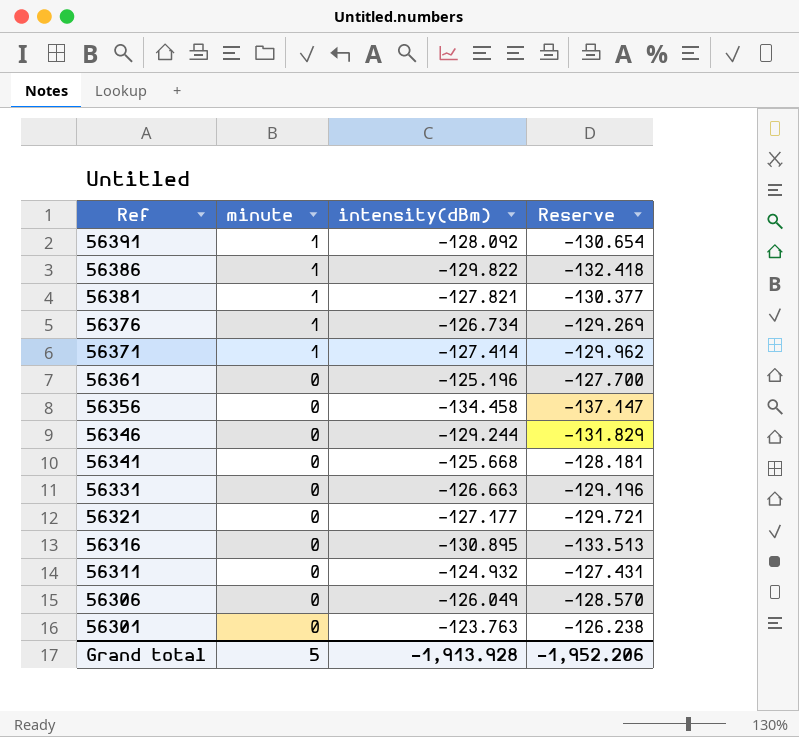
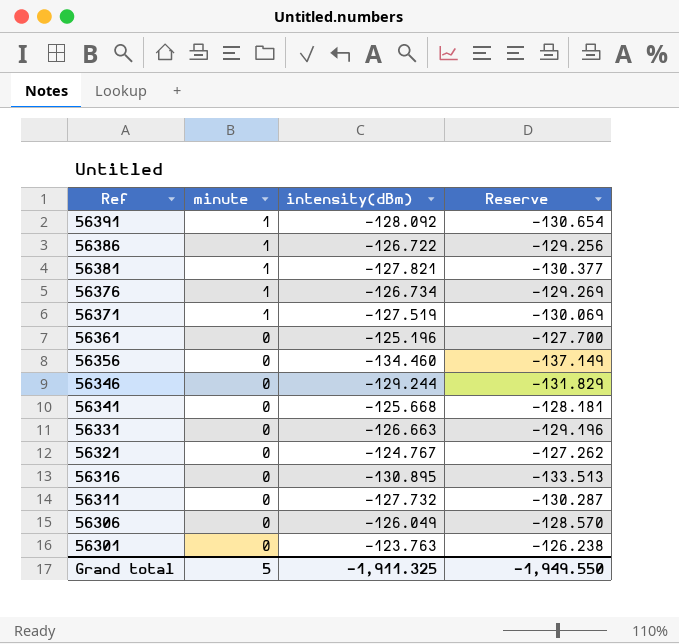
56386 | intensity(dBm): -129.822 -> -126.722
56386 | Reserve: -132.418 -> -129.256
56371 | intensity(dBm): -127.414 -> -127.519
56371 | Reserve: -129.962 -> -130.069
56356 | intensity(dBm): -134.458 -> -134.460
56356 | Reserve: -137.147 -> -137.149
56321 | intensity(dBm): -127.177 -> -124.767
56321 | Reserve: -129.721 -> -127.262
56311 | intensity(dBm): -124.932 -> -127.732
56311 | Reserve: -127.431 -> -130.287
Grand total | intensity(dBm): -1,913.928 -> -1,911.325
Grand total | Reserve: -1,952.206 -> -1,949.550

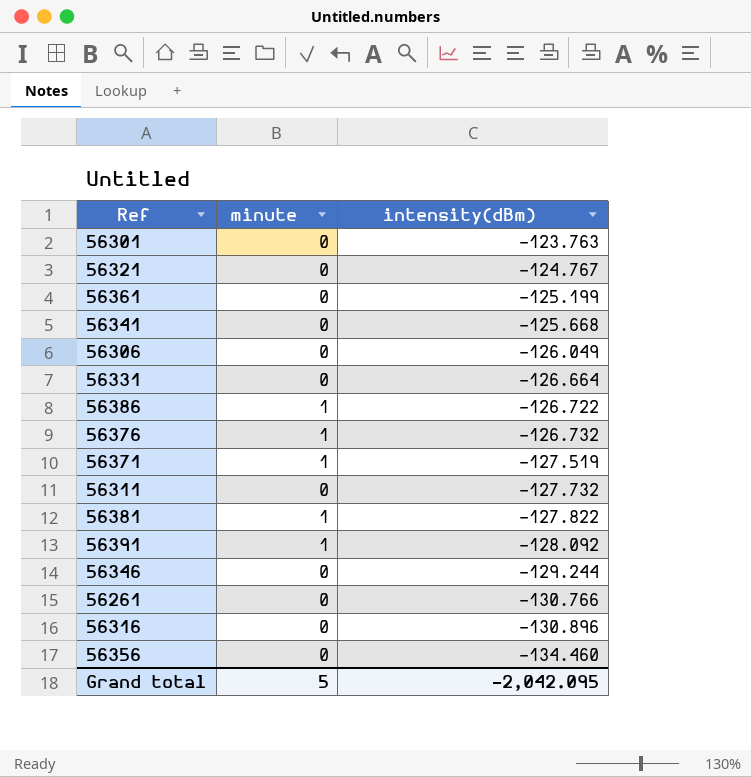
row order: Ref descending -> intensity(dBm) descending
column Reserve | formula: [intensity(dBm)] * 1.02 -> none
56361 | intensity(dBm): -125.196 -> -125.199
56331 | intensity(dBm): -126.663 -> -126.664
56376 | intensity(dBm): -126.734 -> -126.732
56381 | intensity(dBm): -127.821 -> -127.822
row 56261: none -> 0 | -130.766
56316 | intensity(dBm): -130.895 -> -130.896
Grand total | intensity(dBm): -1,911.325 -> -2,042.095

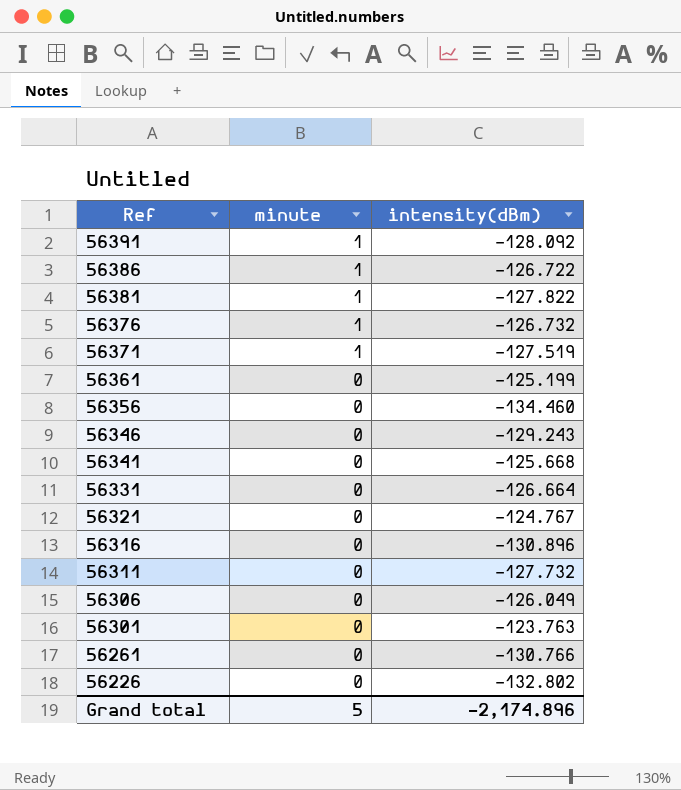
row order: intensity(dBm) descending -> Ref descending
56346 | intensity(dBm): -129.244 -> -129.243
row 56226: none -> 0 | -132.802
Grand total | intensity(dBm): -2,042.095 -> -2,174.896

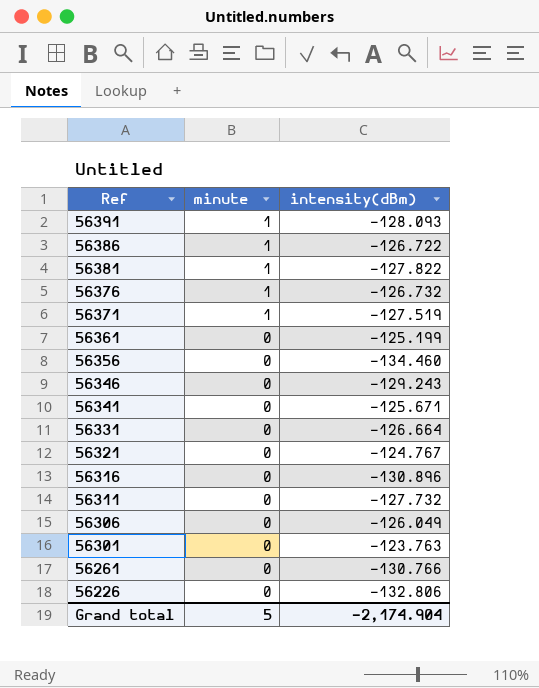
56391 | intensity(dBm): -128.092 -> -128.093
56341 | intensity(dBm): -125.668 -> -125.671
56226 | intensity(dBm): -132.802 -> -132.806
Grand total | intensity(dBm): -2,174.896 -> -2,174.904

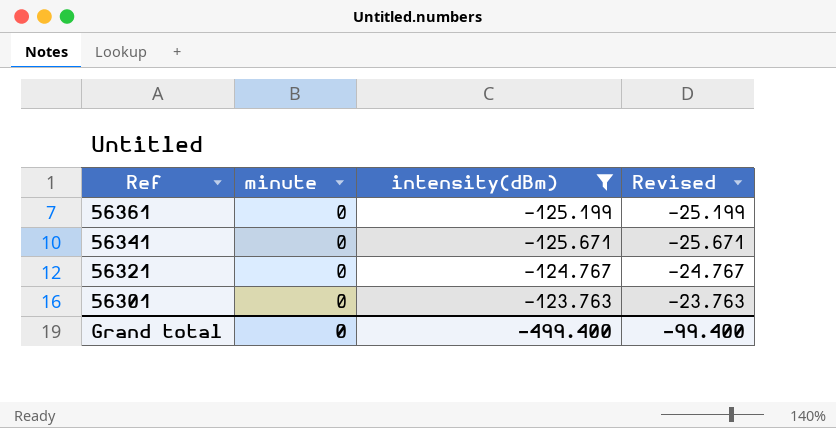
filter: none -> intensity(dBm) >= -125.671
column Revised | formula: none -> [intensity(dBm)] + 100
Grand total | minute: 5 -> 0
Grand total | intensity(dBm): -2,174.904 -> -499.400

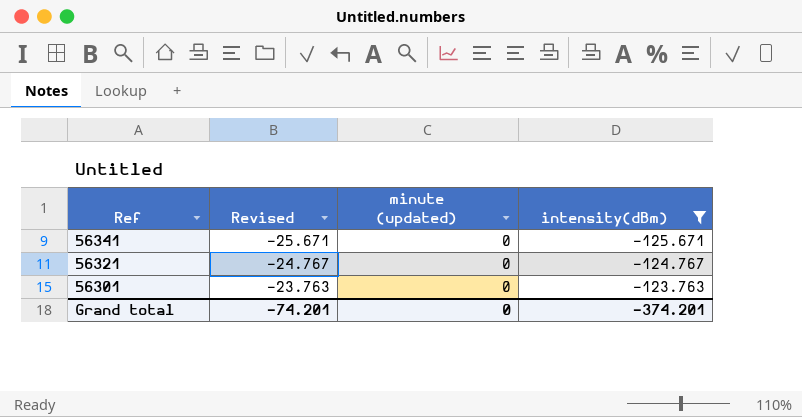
column Revised | position: 4 -> 2
column name: minute -> minute (updated)
row 56361: 0 | -125.199 | -25.199 -> none
Grand total | Revised: -99.400 -> -74.201
Grand total | intensity(dBm): -499.400 -> -374.201

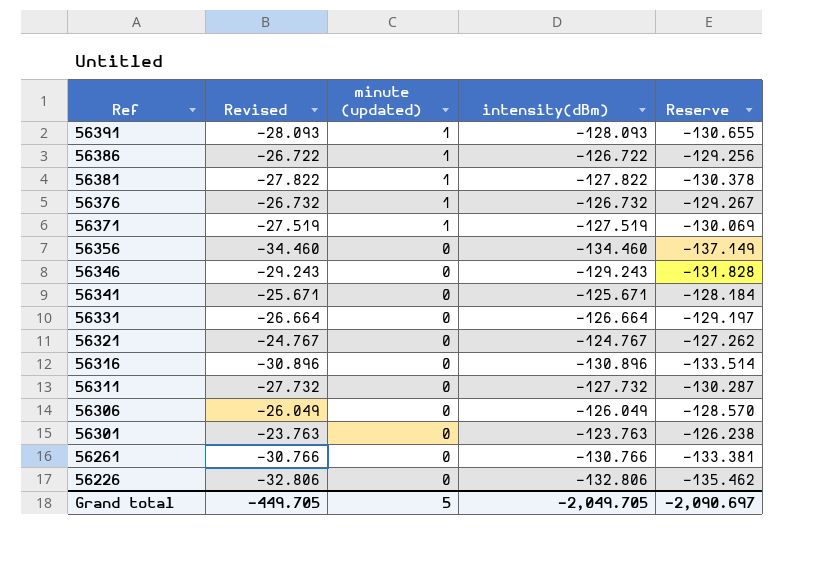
filter: intensity(dBm) >= -125.671 -> none
column Reserve | formula: none -> [intensity(dBm)] * 1.02
Grand total | Revised: -74.201 -> -449.705
Grand total | minute (updated): 0 -> 5
Grand total | intensity(dBm): -374.201 -> -2,049.705

